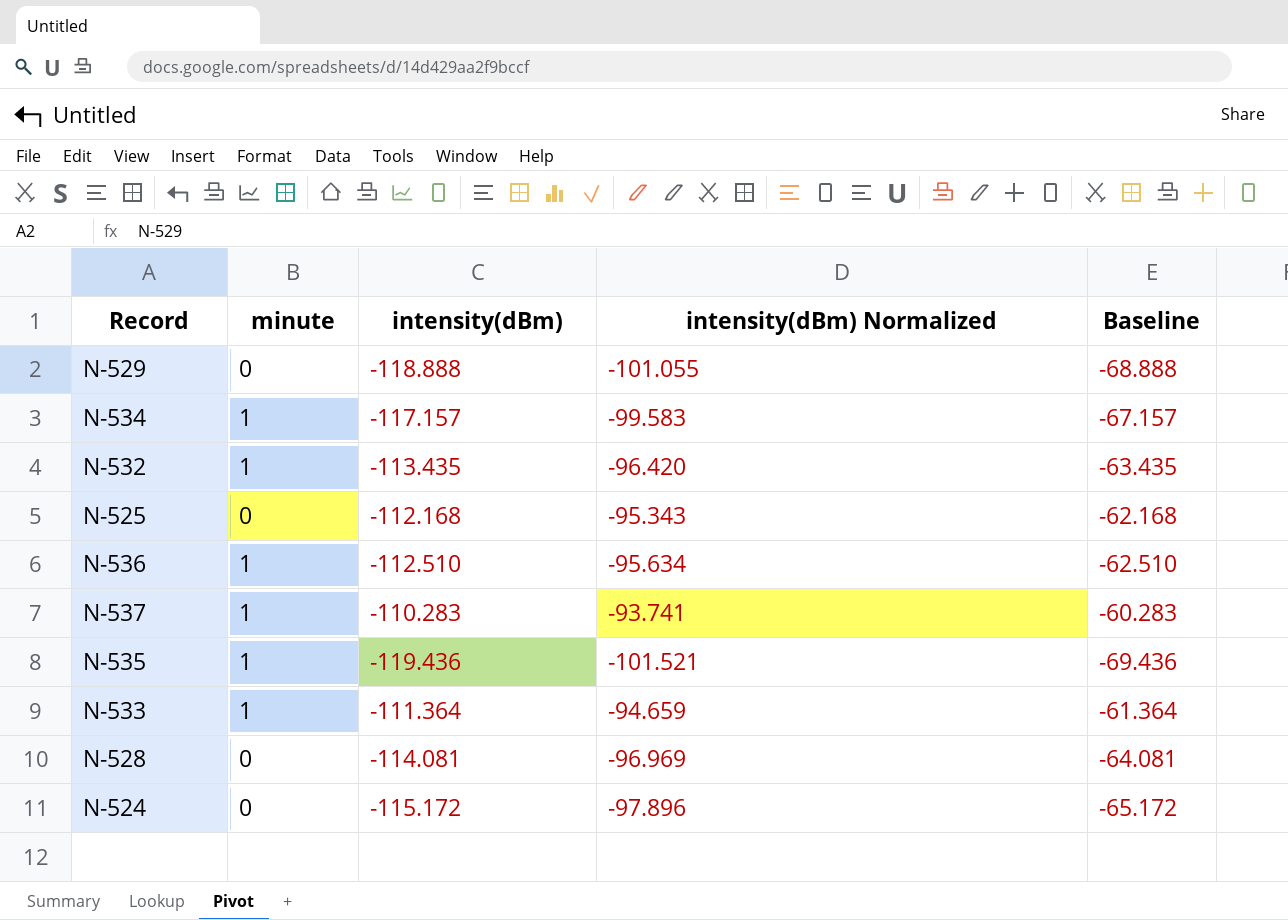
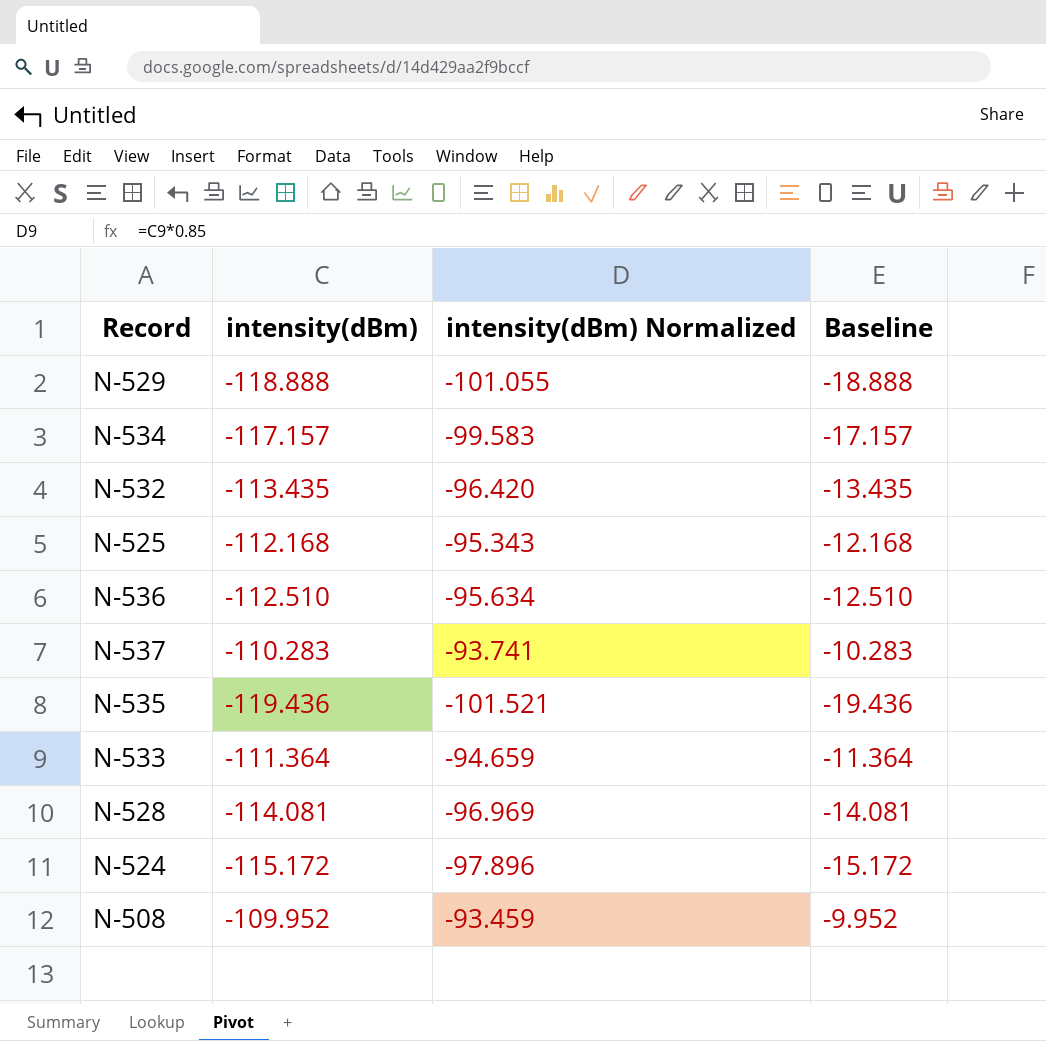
column minute | position: 2 -> none
column Baseline | formula: [intensity(dBm)] + 50 -> [intensity(dBm)] + 100
row N-508: none -> -109.952 | -93.459 | -9.952

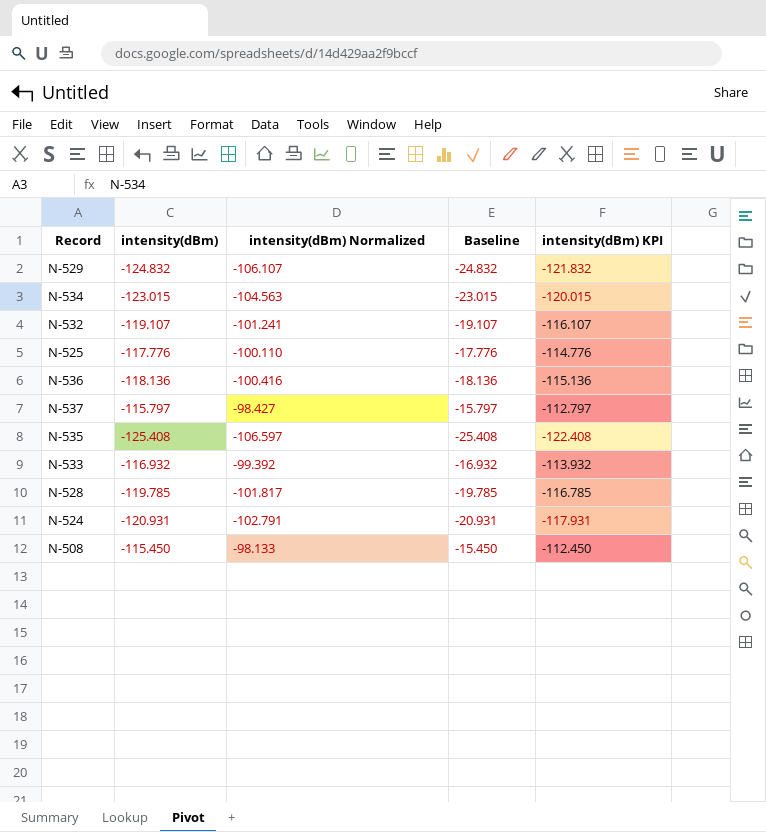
column intensity(dBm) KPI | formula: none -> [intensity(dBm)] + 3
N-529 | intensity(dBm): -118.888 -> -124.832
N-529 | intensity(dBm) Normalized: -101.055 -> -106.107
N-529 | Baseline: -18.888 -> -24.832
N-534 | intensity(dBm): -117.157 -> -123.015
N-534 | intensity(dBm) Normalized: -99.583 -> -104.563
N-534 | Baseline: -17.157 -> -23.015
N-532 | intensity(dBm): -113.435 -> -119.107
N-532 | intensity(dBm) Normalized: -96.420 -> -101.241
N-532 | Baseline: -13.435 -> -19.107
N-525 | intensity(dBm): -112.168 -> -117.776
N-525 | intensity(dBm) Normalized: -95.343 -> -100.110
N-525 | Baseline: -12.168 -> -17.776
N-536 | intensity(dBm): -112.510 -> -118.136
N-536 | intensity(dBm) Normalized: -95.634 -> -100.416
N-536 | Baseline: -12.510 -> -18.136
N-537 | intensity(dBm): -110.283 -> -115.797
N-537 | intensity(dBm) Normalized: -93.741 -> -98.427
N-537 | Baseline: -10.283 -> -15.797
N-535 | intensity(dBm): -119.436 -> -125.408
N-535 | intensity(dBm) Normalized: -101.521 -> -106.597
N-535 | Baseline: -19.436 -> -25.408
N-533 | intensity(dBm): -111.364 -> -116.932
N-533 | intensity(dBm) Normalized: -94.659 -> -99.392
N-533 | Baseline: -11.364 -> -16.932
N-528 | intensity(dBm): -114.081 -> -119.785
N-528 | intensity(dBm) Normalized: -96.969 -> -101.817
N-528 | Baseline: -14.081 -> -19.785
N-524 | intensity(dBm): -115.172 -> -120.931
N-524 | intensity(dBm) Normalized: -97.896 -> -102.791
N-524 | Baseline: -15.172 -> -20.931
N-508 | intensity(dBm): -109.952 -> -115.450
N-508 | intensity(dBm) Normalized: -93.459 -> -98.133
N-508 | Baseline: -9.952 -> -15.450

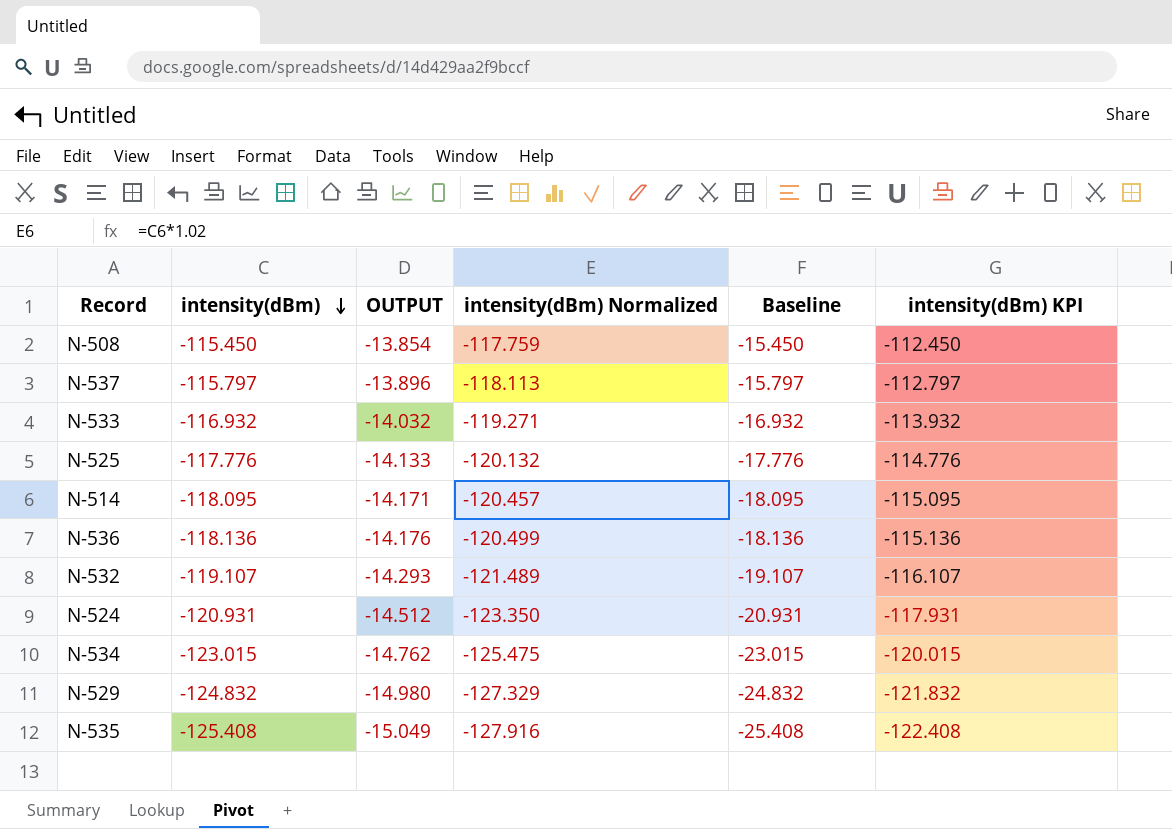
row order: none -> intensity(dBm) descending
column OUTPUT | formula: none -> [intensity(dBm)] * 0.12
column intensity(dBm) Normalized | formula: [intensity(dBm)] * 0.85 -> [intensity(dBm)] * 1.02
row N-528: -119.785 | -101.817 | -19.785 | -116.785 -> none
row N-514: none -> -118.095 | -14.171 | -120.457 | -18.095 | -115.095

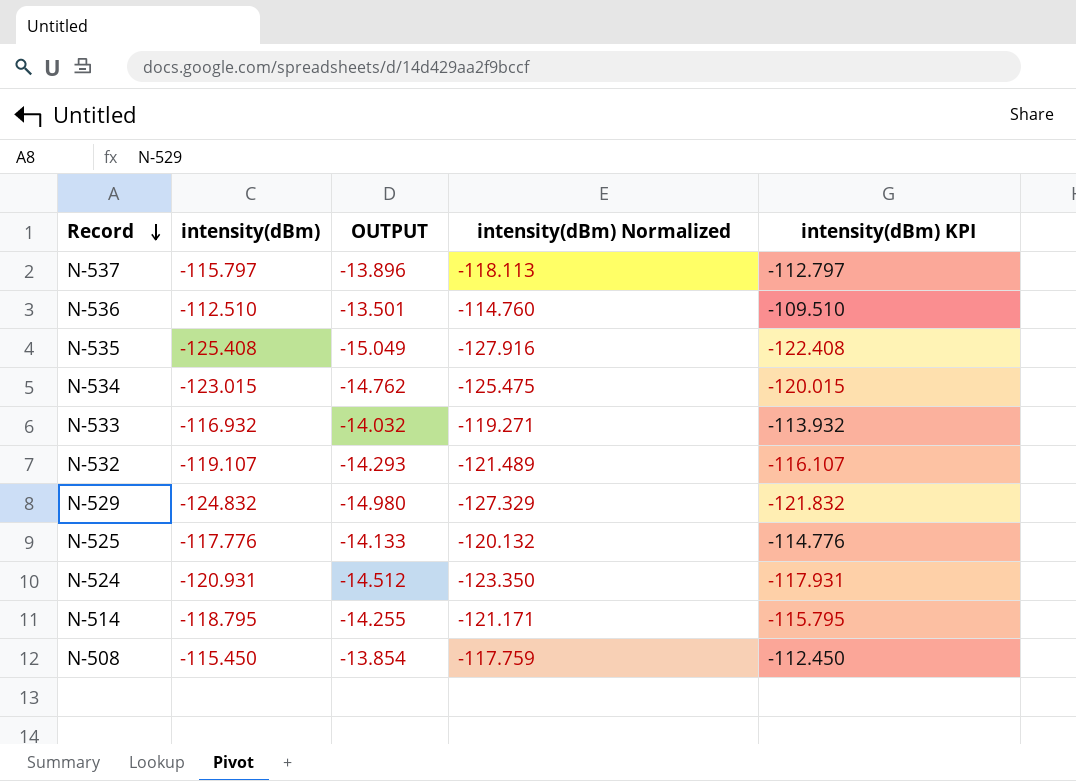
row order: intensity(dBm) descending -> Record descending
column Baseline | formula: [intensity(dBm)] + 100 -> none
N-536 | intensity(dBm): -118.136 -> -112.510
N-536 | OUTPUT: -14.176 -> -13.501
N-536 | intensity(dBm) Normalized: -120.499 -> -114.760
N-536 | intensity(dBm) KPI: -115.136 -> -109.510
N-514 | intensity(dBm): -118.095 -> -118.795
N-514 | OUTPUT: -14.171 -> -14.255
N-514 | intensity(dBm) Normalized: -120.457 -> -121.171
N-514 | intensity(dBm) KPI: -115.095 -> -115.795

